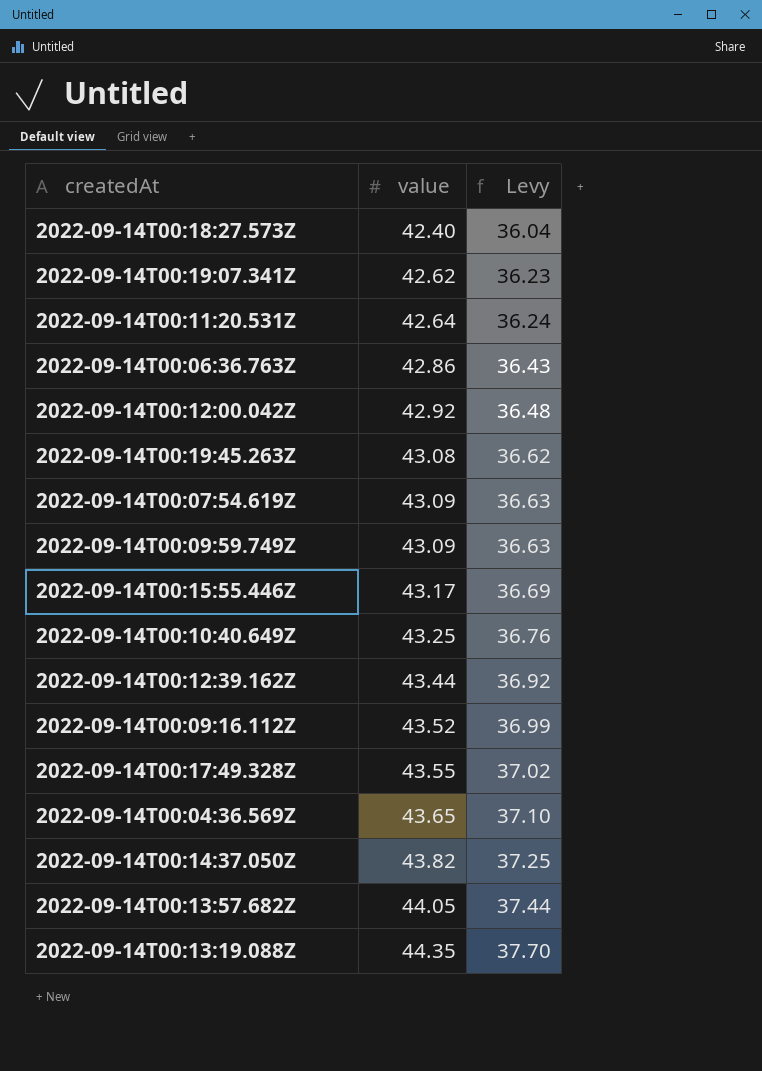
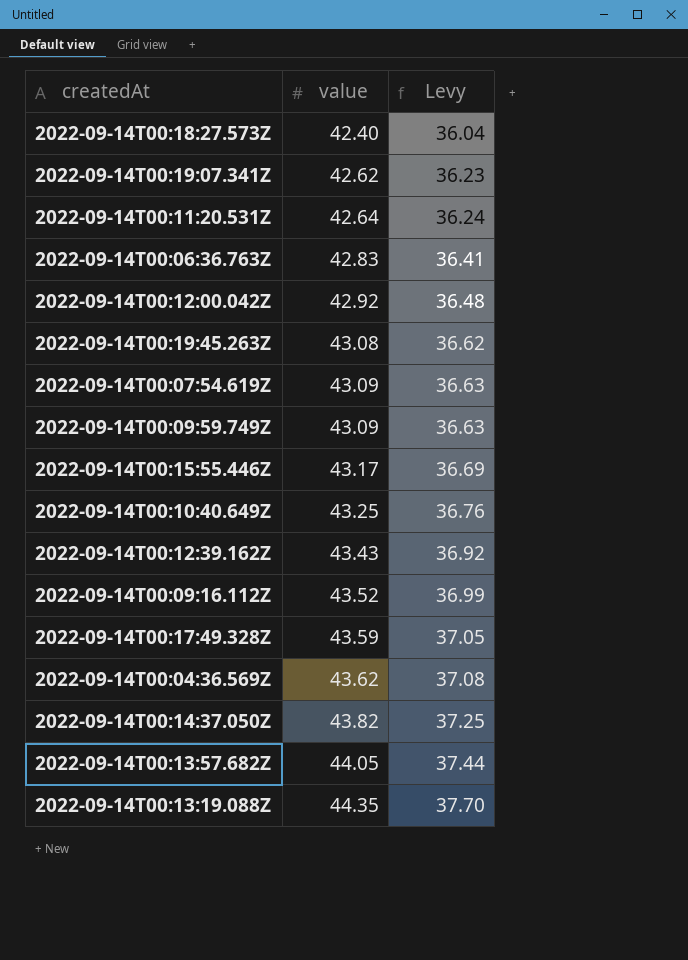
2022-09-14T00:06:36.763Z | value: 42.86 -> 42.83
2022-09-14T00:06:36.763Z | Levy: 36.43 -> 36.41
2022-09-14T00:12:39.162Z | value: 43.44 -> 43.43
2022-09-14T00:17:49.328Z | value: 43.55 -> 43.59
2022-09-14T00:17:49.328Z | Levy: 37.02 -> 37.05
2022-09-14T00:04:36.569Z | value: 43.65 -> 43.62
2022-09-14T00:04:36.569Z | Levy: 37.10 -> 37.08

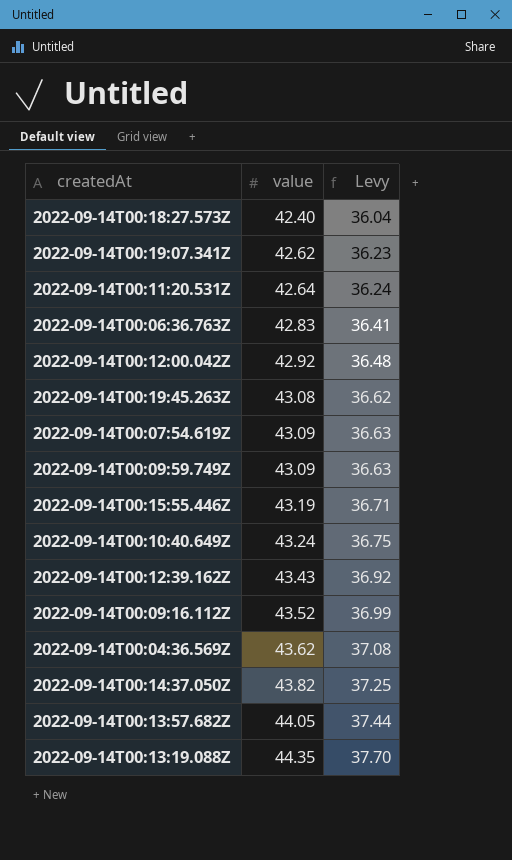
row 2022-09-14T00:17:49.328Z: 43.59 | 37.05 -> none
2022-09-14T00:15:55.446Z | value: 43.17 -> 43.19
2022-09-14T00:15:55.446Z | Levy: 36.69 -> 36.71
2022-09-14T00:10:40.649Z | value: 43.25 -> 43.24
2022-09-14T00:10:40.649Z | Levy: 36.76 -> 36.75

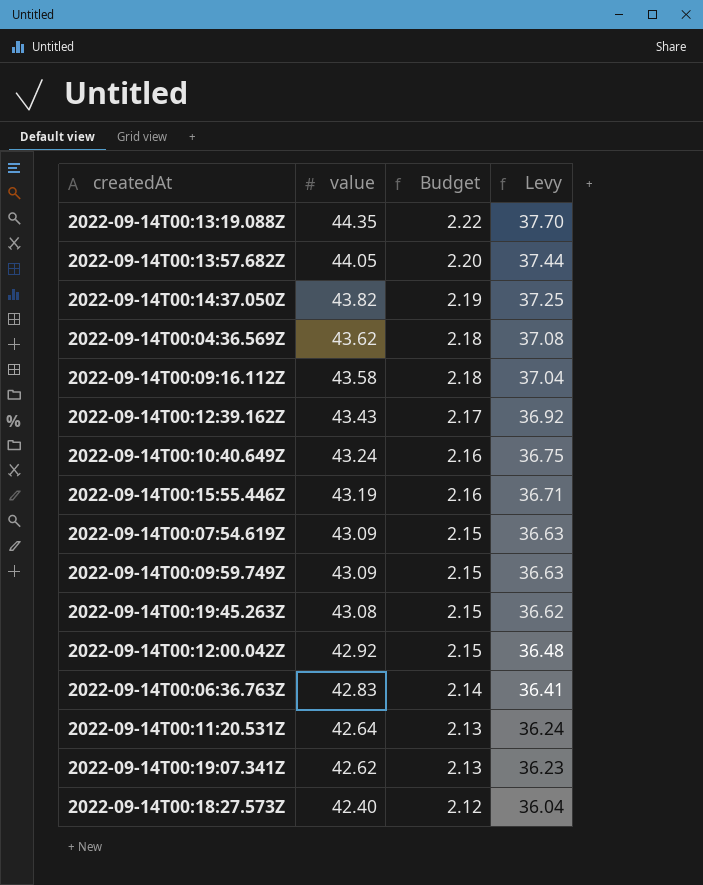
row order: value ascending -> value descending
column Budget | formula: none -> [value] * 0.05
2022-09-14T00:09:16.112Z | value: 43.52 -> 43.58
2022-09-14T00:09:16.112Z | Levy: 36.99 -> 37.04

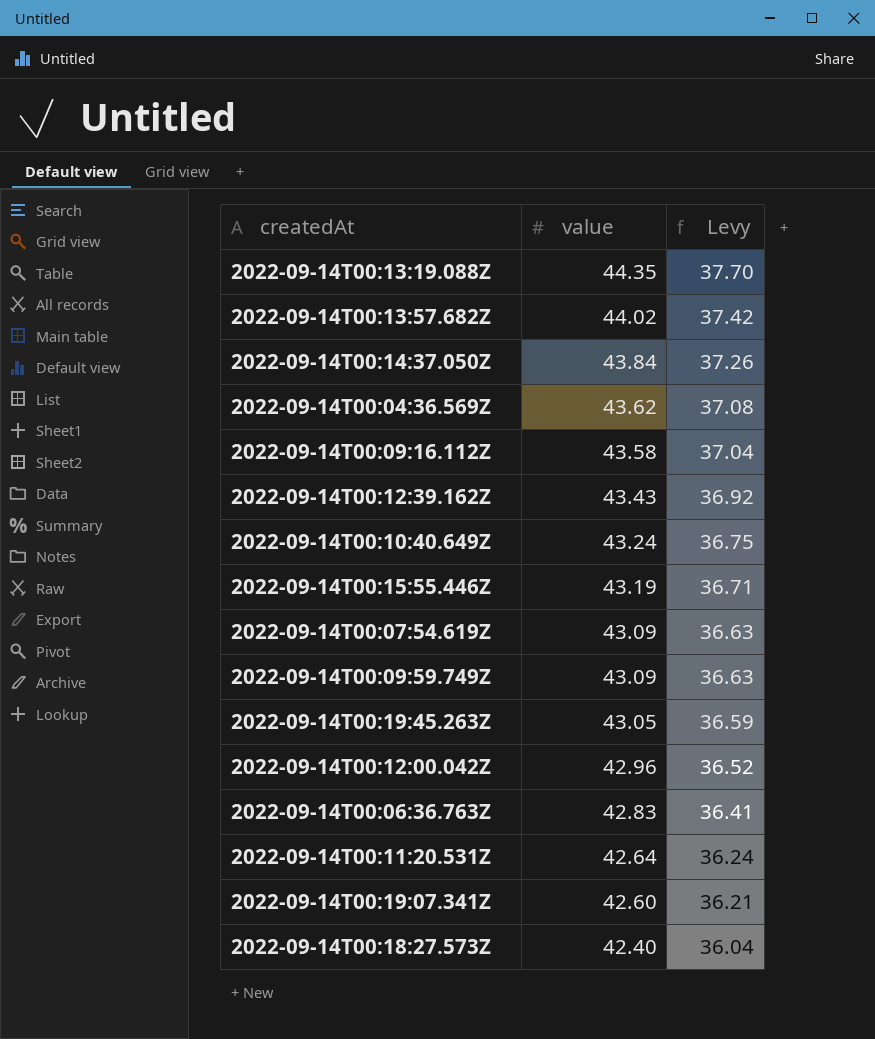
column Budget | formula: [value] * 0.05 -> none
2022-09-14T00:13:57.682Z | value: 44.05 -> 44.02
2022-09-14T00:13:57.682Z | Levy: 37.44 -> 37.42
2022-09-14T00:14:37.050Z | value: 43.82 -> 43.84
2022-09-14T00:14:37.050Z | Levy: 37.25 -> 37.26
2022-09-14T00:19:45.263Z | value: 43.08 -> 43.05
2022-09-14T00:19:45.263Z | Levy: 36.62 -> 36.59
2022-09-14T00:12:00.042Z | value: 42.92 -> 42.96
2022-09-14T00:12:00.042Z | Levy: 36.48 -> 36.52
2022-09-14T00:19:07.341Z | value: 42.62 -> 42.60
2022-09-14T00:19:07.341Z | Levy: 36.23 -> 36.21

